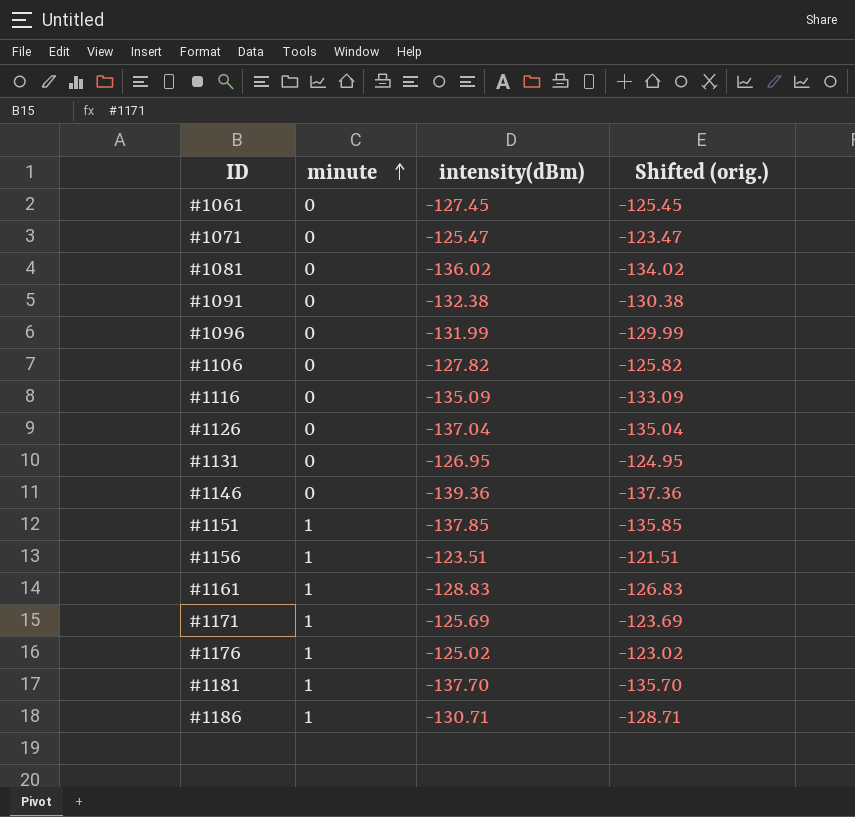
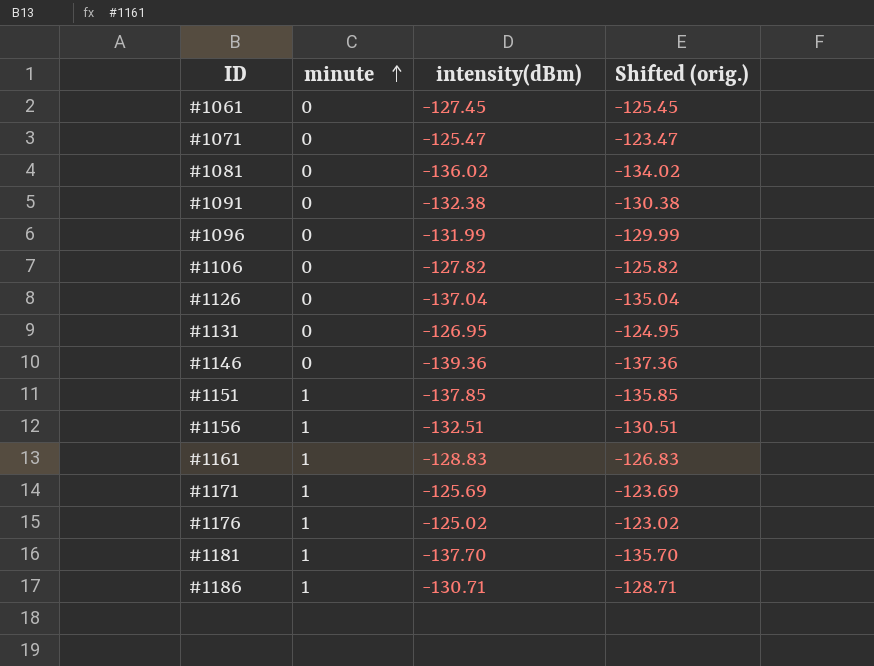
row #1116: 0 | -135.09 | -133.09 -> none
#1156 | intensity(dBm): -123.51 -> -132.51
#1156 | Shifted (orig.): -121.51 -> -130.51

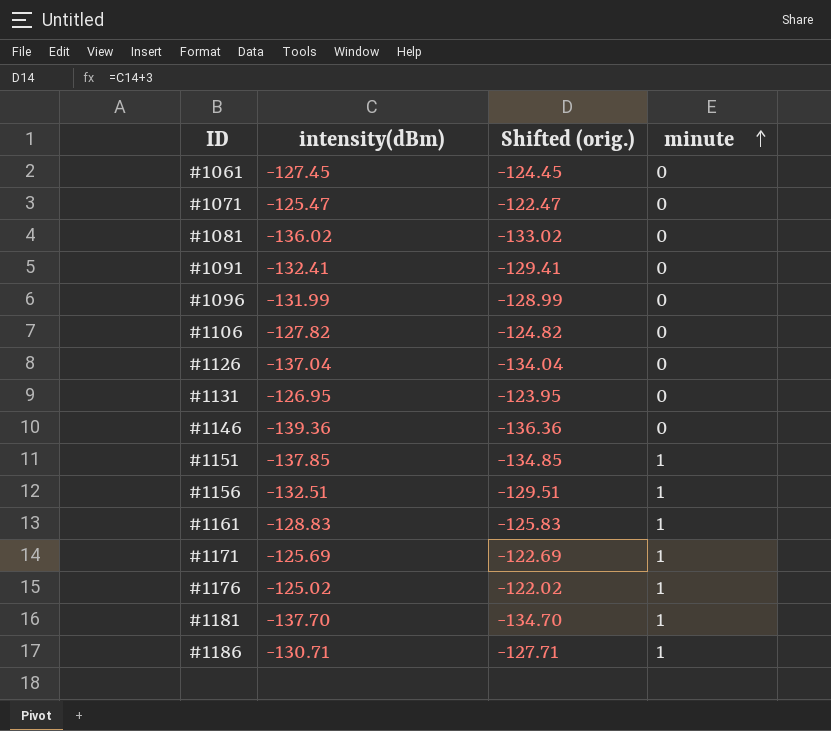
column Shifted (orig.) | formula: [intensity(dBm)] + 2 -> [intensity(dBm)] + 3
column minute | position: 2 -> 4
#1091 | intensity(dBm): -132.38 -> -132.41

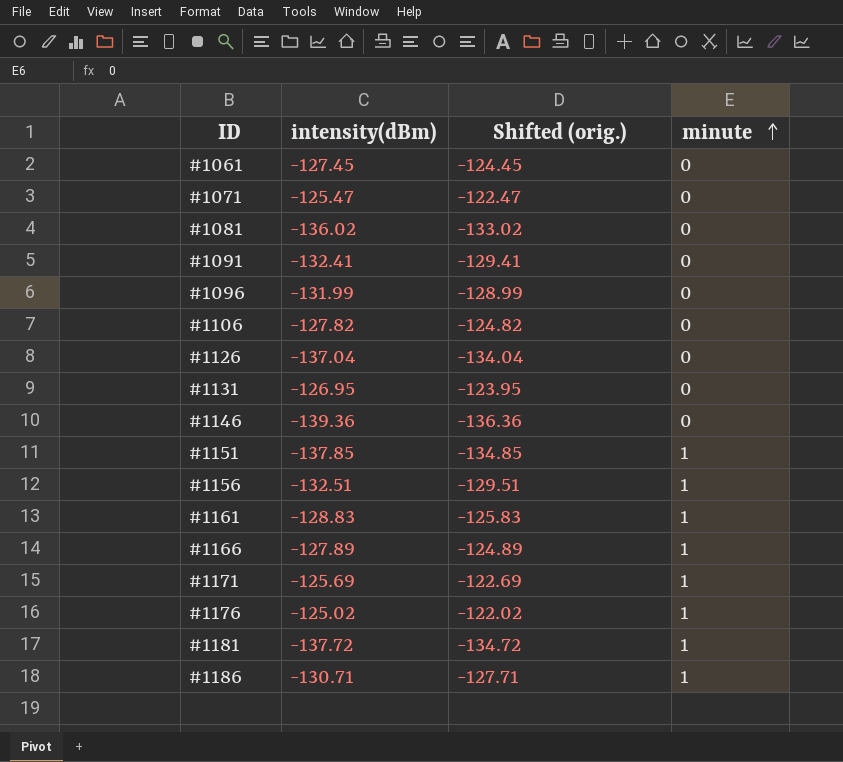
row #1166: none -> -127.89 | -124.89 | 1
#1181 | intensity(dBm): -137.70 -> -137.72
#1181 | Shifted (orig.): -134.70 -> -134.72

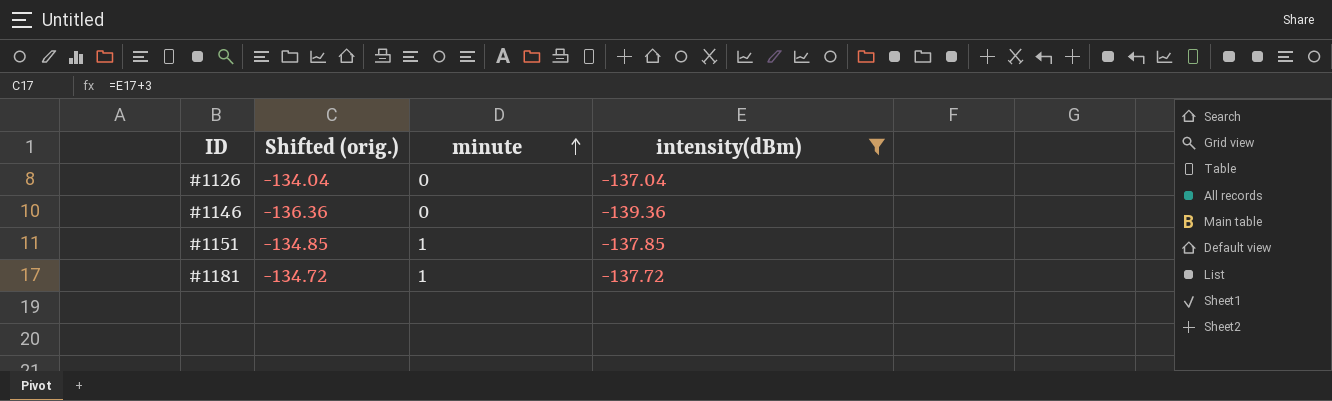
filter: none -> intensity(dBm) <= -137.04
column intensity(dBm) | position: 2 -> 4

